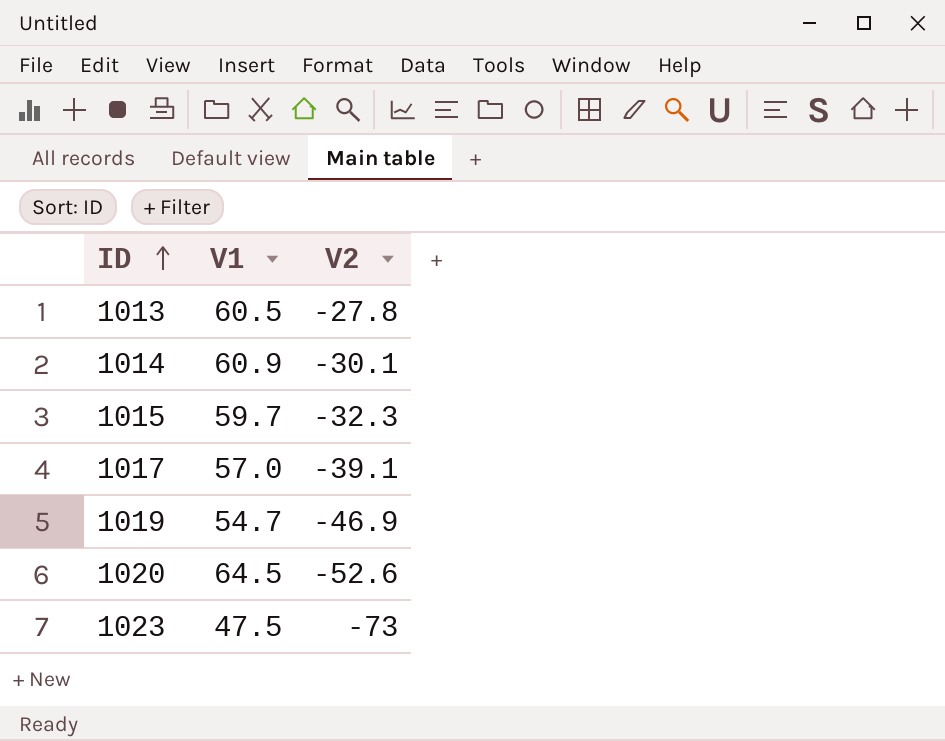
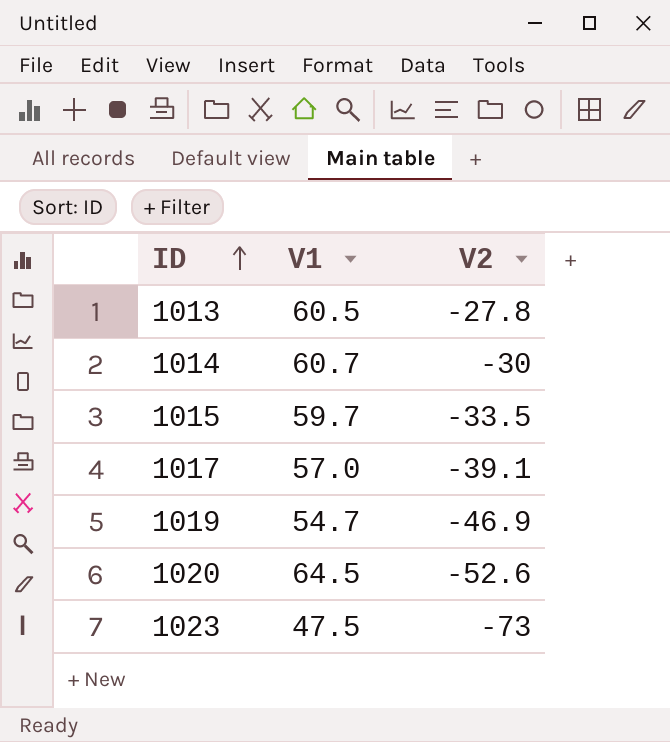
1014 | V1: 60.9 -> 60.7
1014 | V2: -30.1 -> -30
1015 | V2: -32.3 -> -33.5

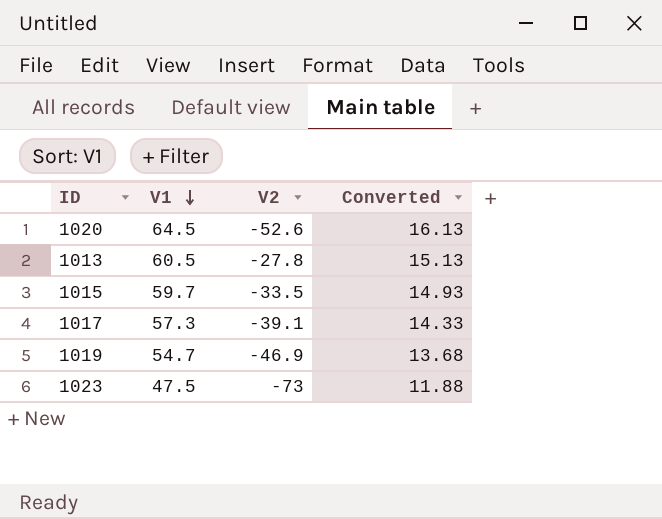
row order: ID ascending -> V1 descending
column Converted | formula: none -> [V1] * 0.25
row 1014: 60.7 | -30 -> none
1017 | V1: 57.0 -> 57.3

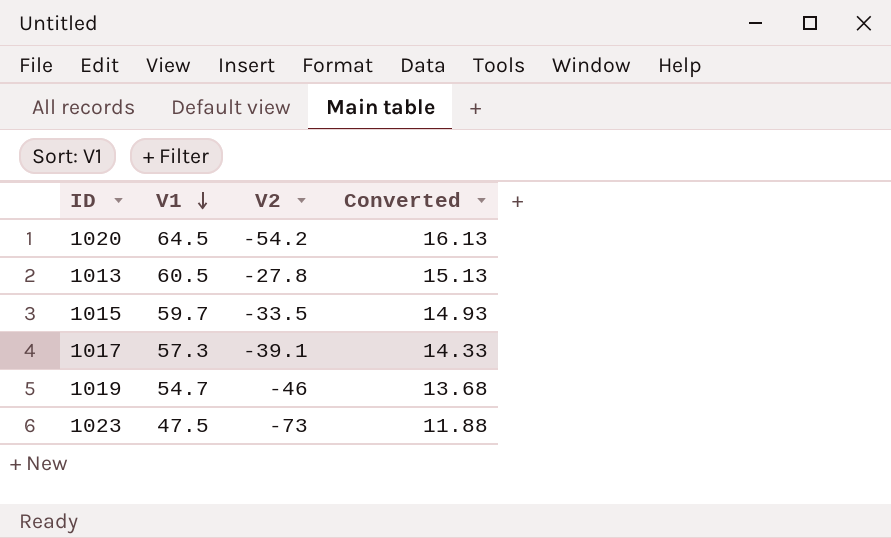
1020 | V2: -52.6 -> -54.2
1019 | V2: -46.9 -> -46

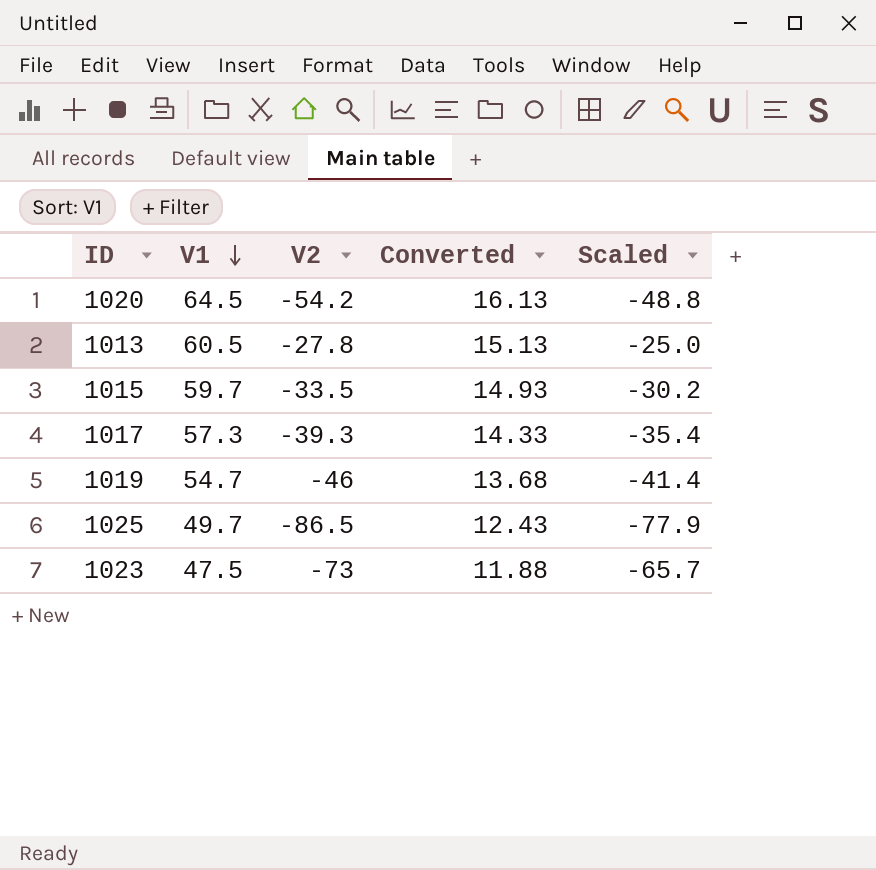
column Scaled | formula: none -> [V2] * 0.9
1017 | V2: -39.1 -> -39.3
row 1025: none -> 49.7 | -86.5 | 12.43 | -77.9

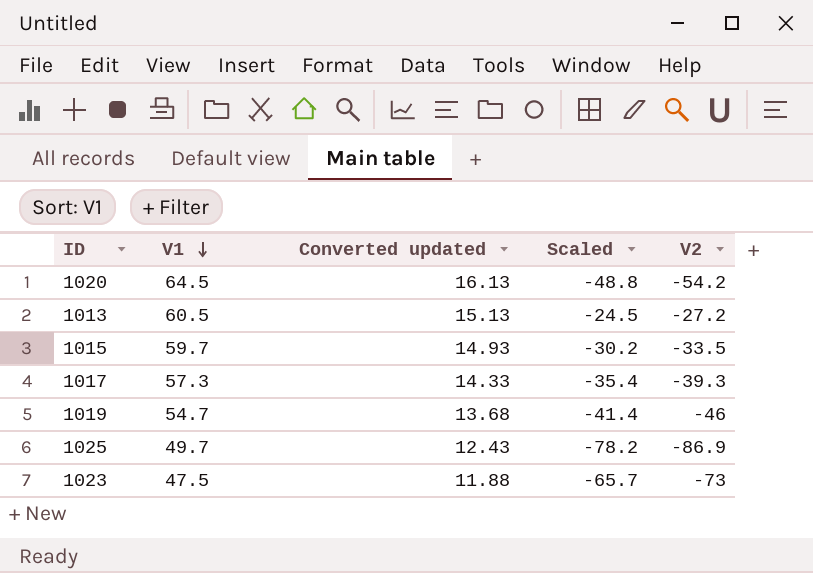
column name: Converted -> Converted updated
column V2 | position: 3 -> 5
1013 | Scaled: -25.0 -> -24.5
1013 | V2: -27.8 -> -27.2
1025 | Scaled: -77.9 -> -78.2
1025 | V2: -86.5 -> -86.9

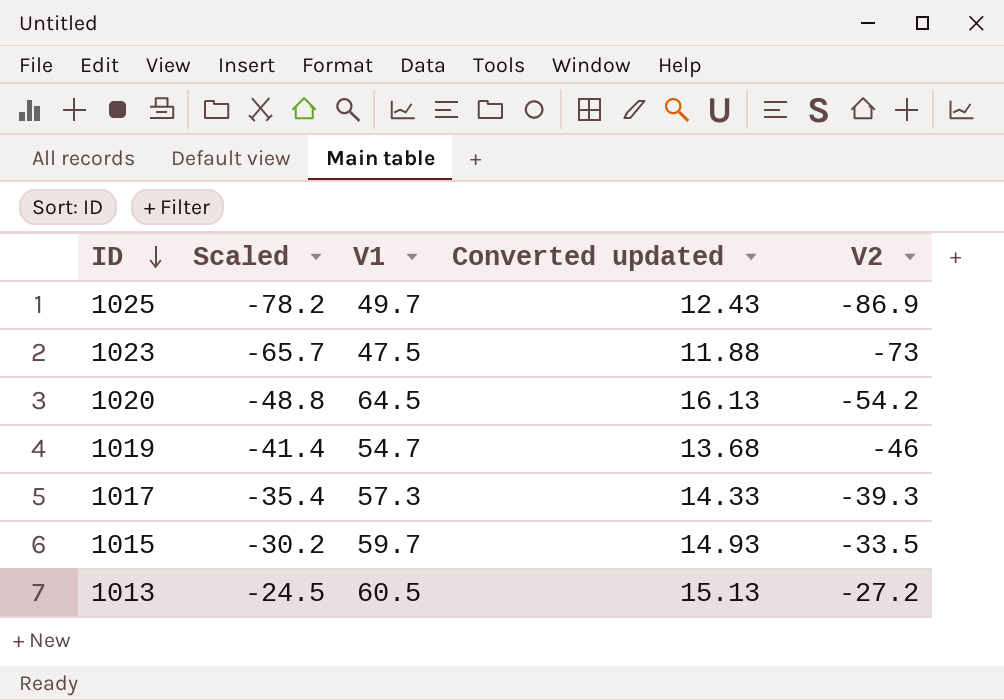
row order: V1 descending -> ID descending
column Scaled | position: 4 -> 2

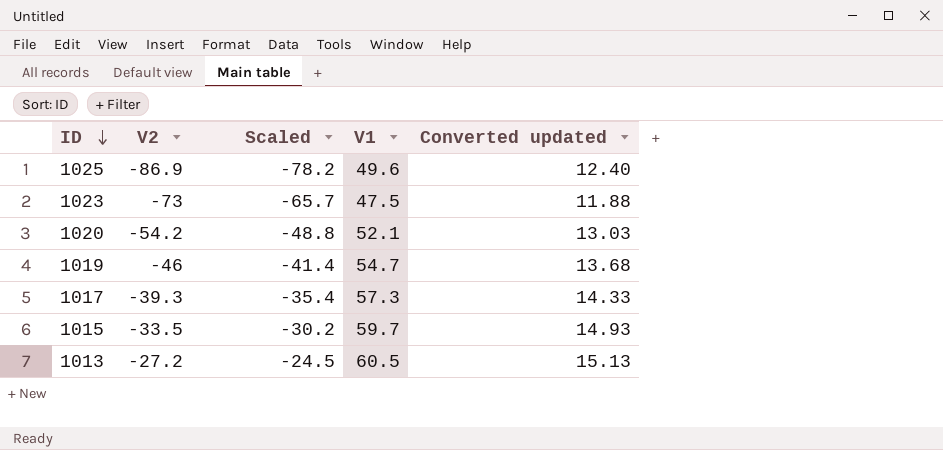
column V2 | position: 5 -> 2
1025 | V1: 49.7 -> 49.6
1025 | Converted updated: 12.43 -> 12.40
1020 | V1: 64.5 -> 52.1
1020 | Converted updated: 16.13 -> 13.03

